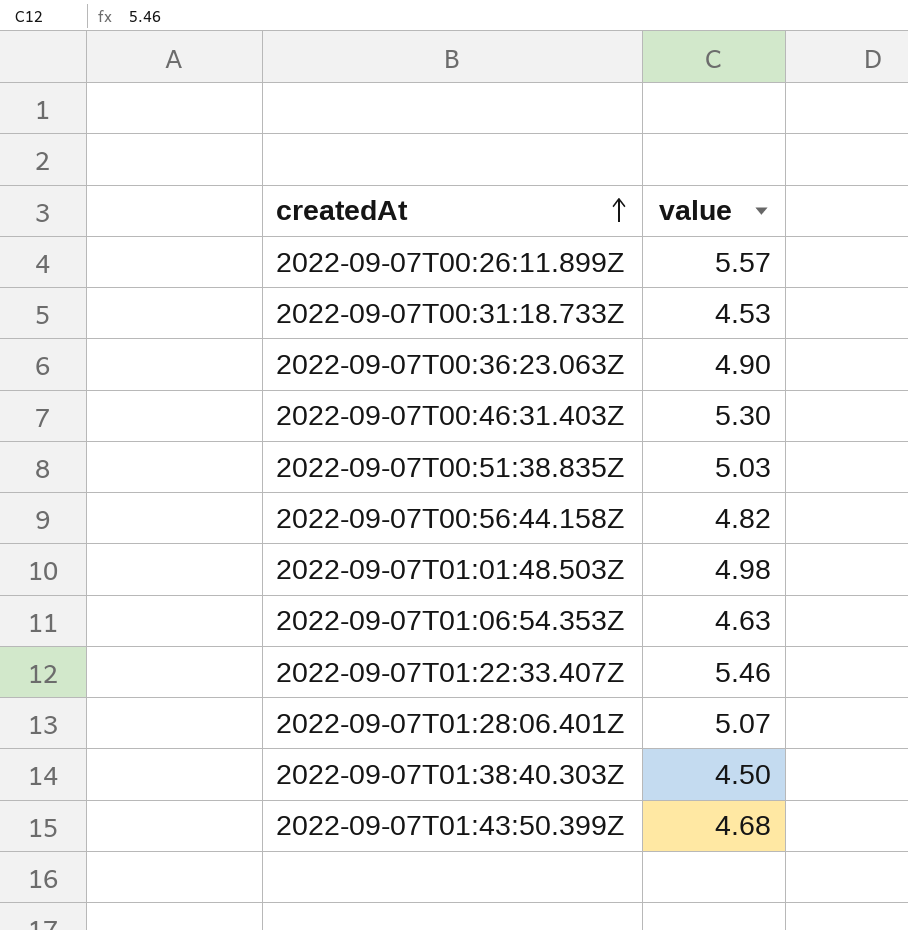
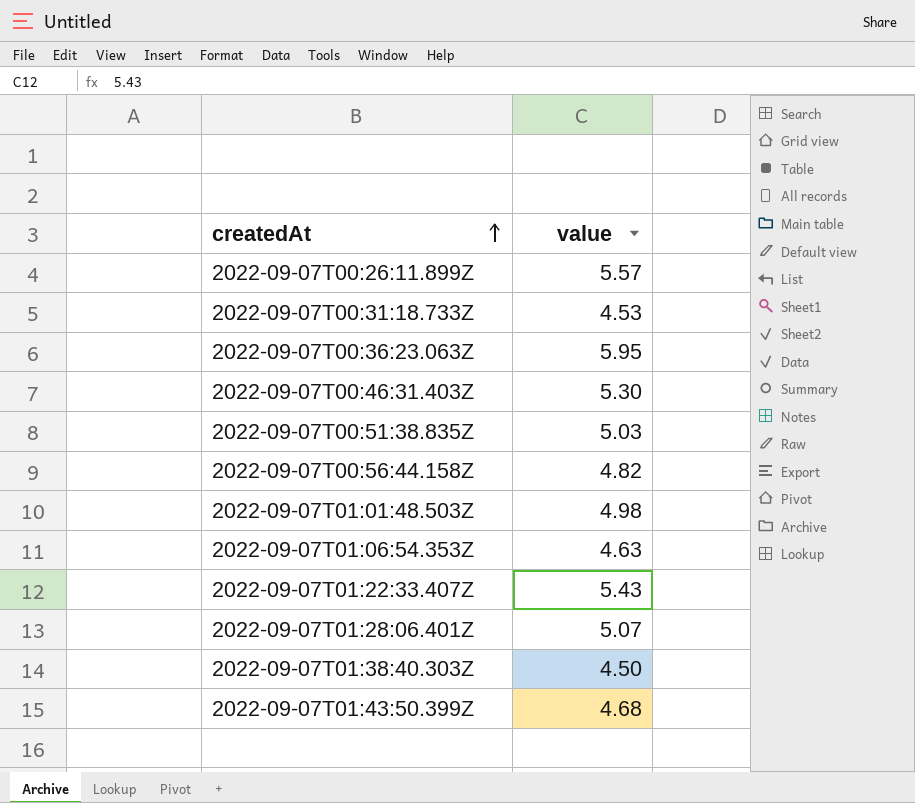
2022-09-07T00:36:23.063Z | value: 4.90 -> 5.95
2022-09-07T01:22:33.407Z | value: 5.46 -> 5.43

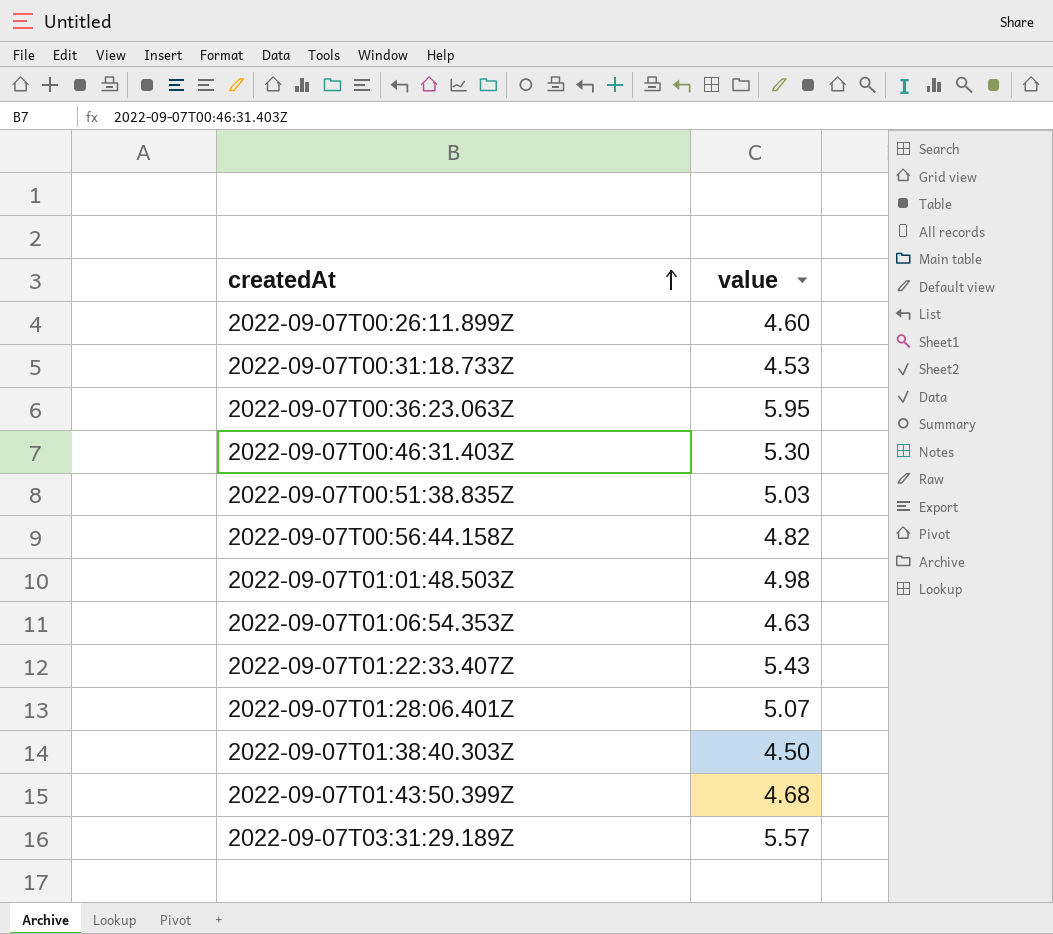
2022-09-07T00:26:11.899Z | value: 5.57 -> 4.60
row 2022-09-07T03:31:29.189Z: none -> 5.57

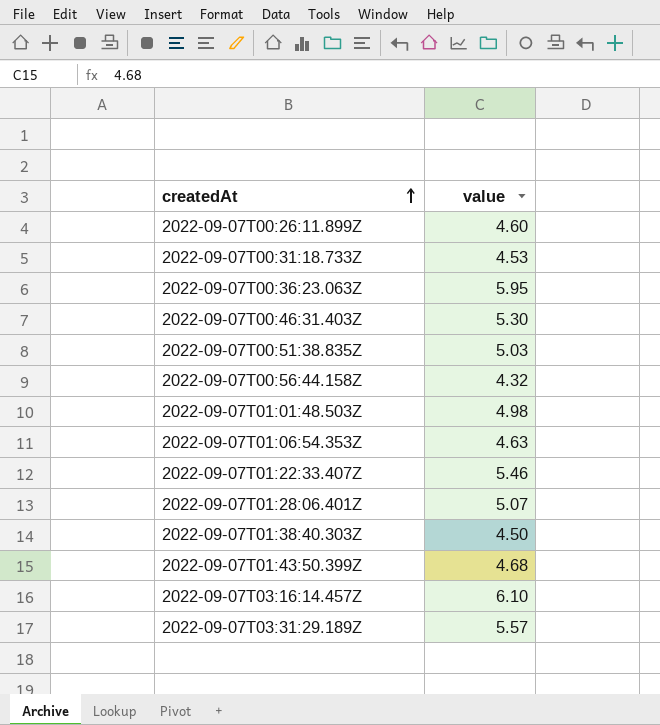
2022-09-07T00:56:44.158Z | value: 4.82 -> 4.32
2022-09-07T01:22:33.407Z | value: 5.43 -> 5.46
row 2022-09-07T03:16:14.457Z: none -> 6.10

